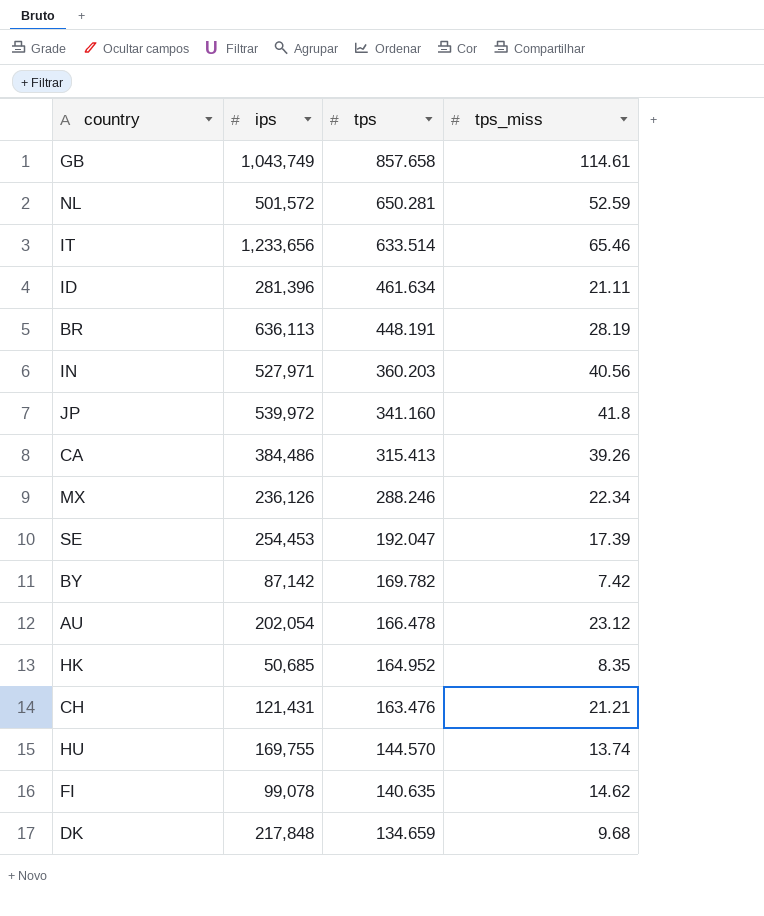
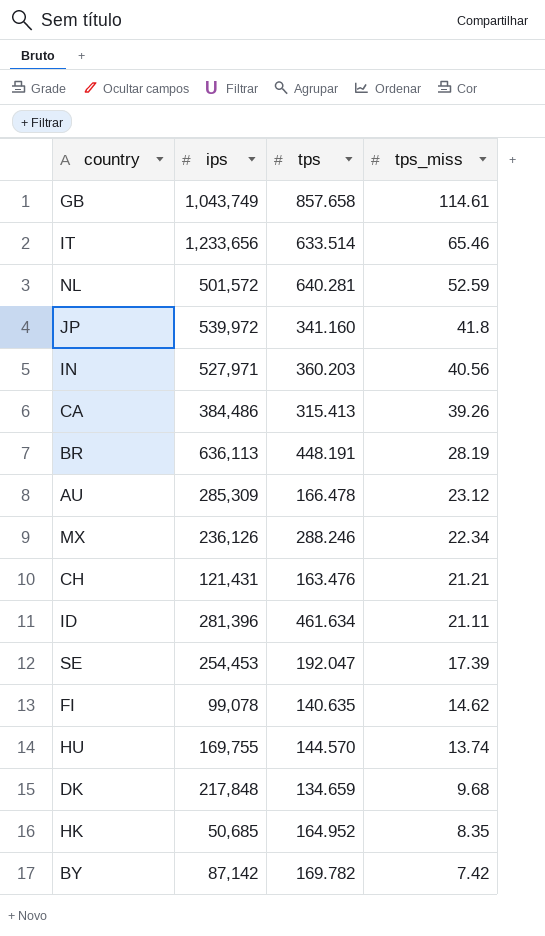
row order: tps descending -> tps_miss descending
NL | tps: 650.281 -> 640.281
AU | ips: 202,054 -> 285,309

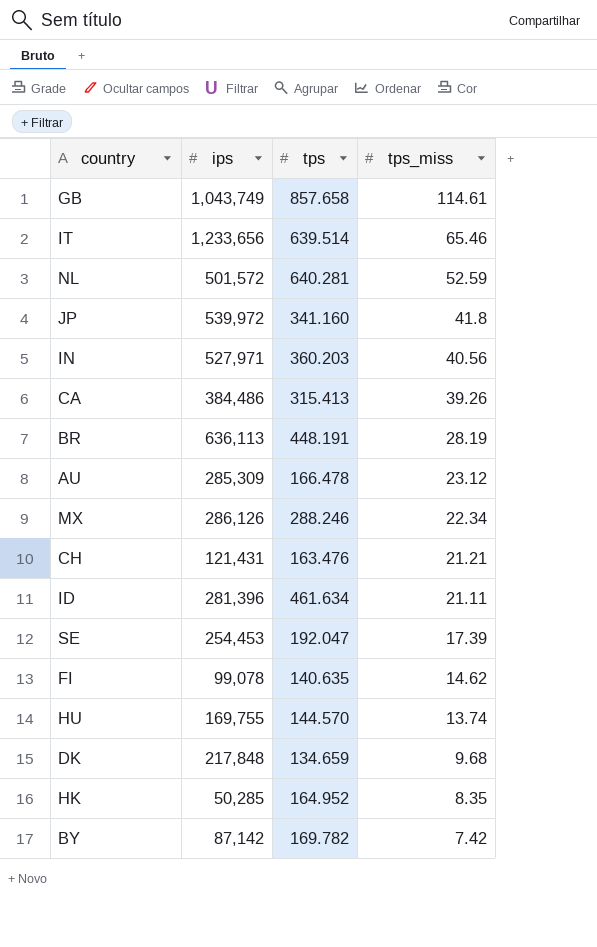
IT | tps: 633.514 -> 639.514
MX | ips: 236,126 -> 286,126
HK | ips: 50,685 -> 50,285

